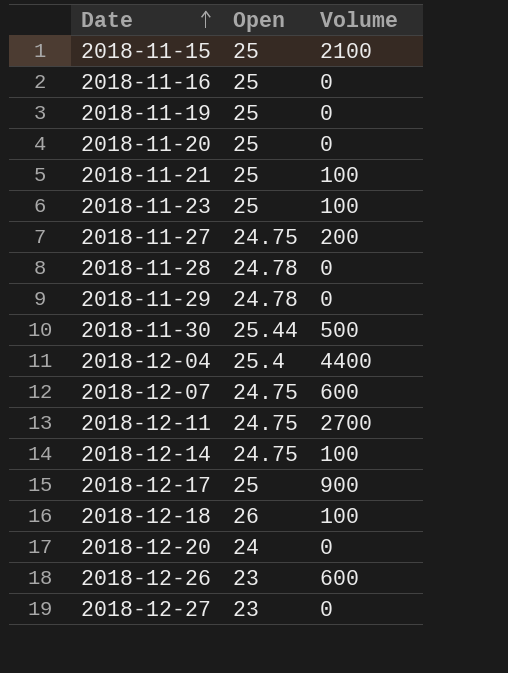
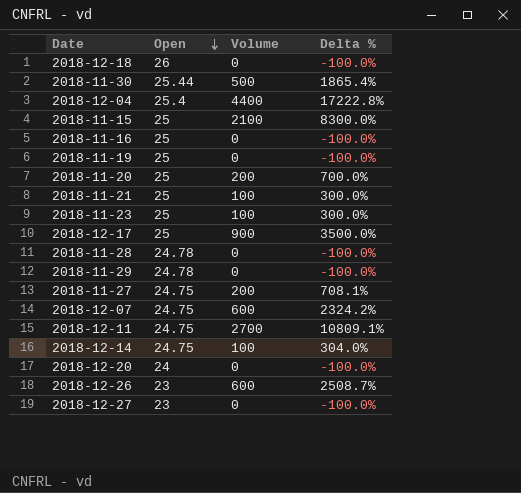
row order: Date ascending -> Open descending
column Delta % | formula: none -> ([Volume] - [Open]) / [Open]
2018-12-18 | Volume: 100 -> 0
2018-11-20 | Volume: 0 -> 200

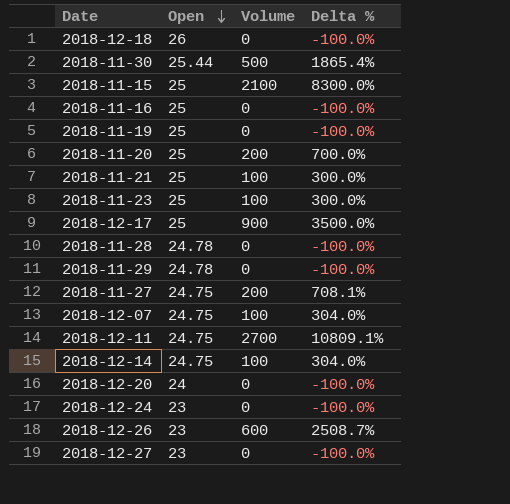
row 2018-12-04: 25.4 | 4400 | 17222.8% -> none
2018-12-07 | Volume: 600 -> 100
2018-12-07 | Delta %: 2324.2% -> 304.0%
row 2018-12-24: none -> 23 | 0 | -100.0%

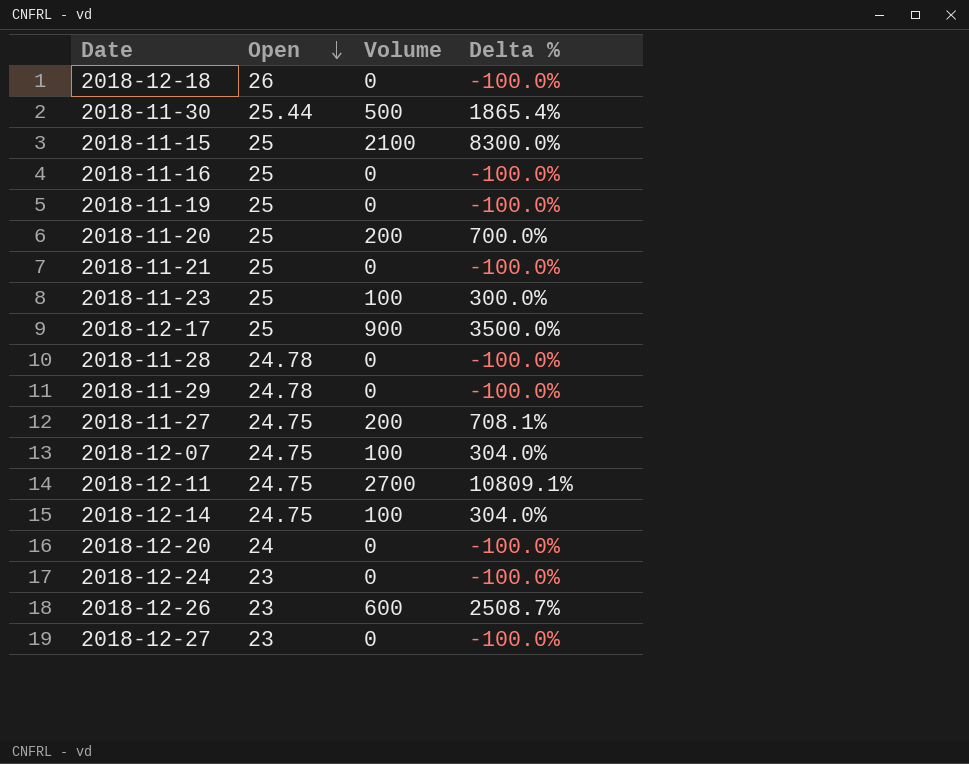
2018-11-21 | Volume: 100 -> 0
2018-11-21 | Delta %: 300.0% -> -100.0%

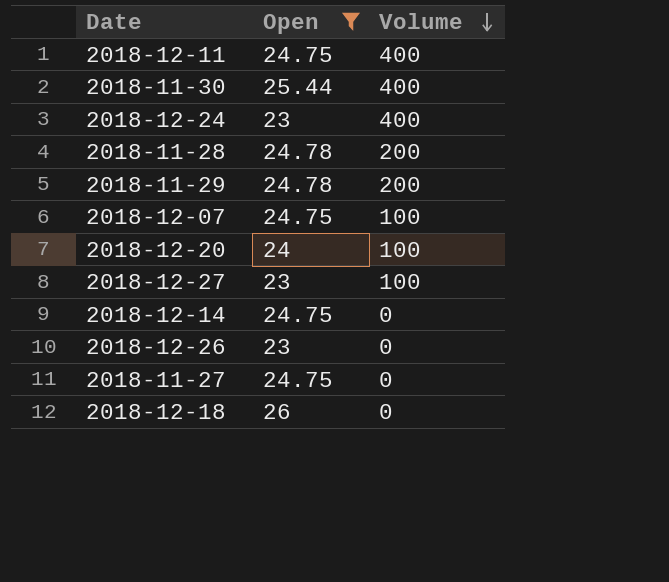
filter: none -> Open != 25
row order: Open descending -> Volume descending
column Delta % | formula: ([Volume] - [Open]) / [Open] -> none
2018-12-11 | Volume: 2700 -> 400
2018-11-30 | Volume: 500 -> 400
2018-12-24 | Volume: 0 -> 400
2018-11-28 | Volume: 0 -> 200
2018-11-29 | Volume: 0 -> 200
2018-12-20 | Volume: 0 -> 100
2018-12-27 | Volume: 0 -> 100
2018-12-14 | Volume: 100 -> 0
2018-12-26 | Volume: 600 -> 0
2018-11-27 | Volume: 200 -> 0

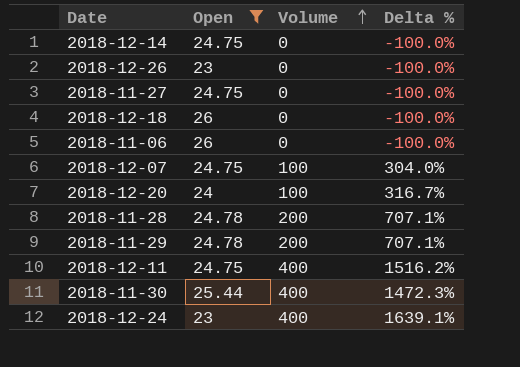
row order: Volume descending -> Volume ascending
column Delta % | formula: none -> ([Volume] - [Open]) / [Open]
row 2018-12-27: 23 | 100 -> none
row 2018-11-06: none -> 26 | 0 | -100.0%

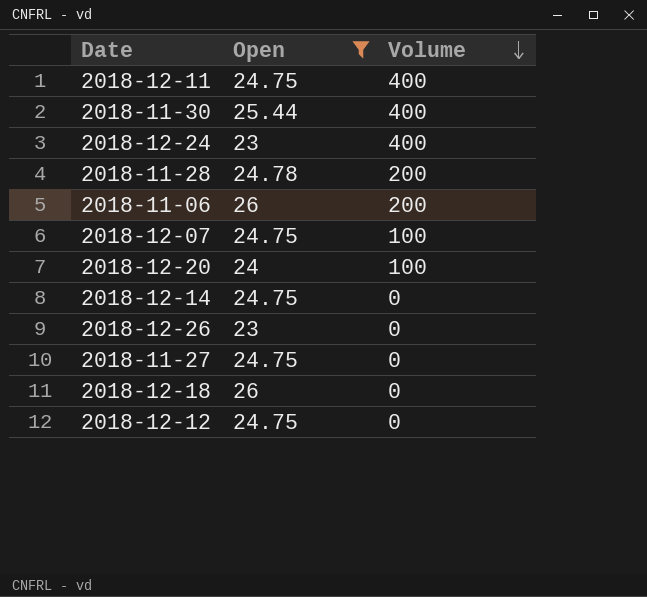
row order: Volume ascending -> Volume descending
column Delta % | formula: ([Volume] - [Open]) / [Open] -> none
row 2018-11-29: 24.78 | 200 | 707.1% -> none
2018-11-06 | Volume: 0 -> 200
row 2018-12-12: none -> 24.75 | 0

